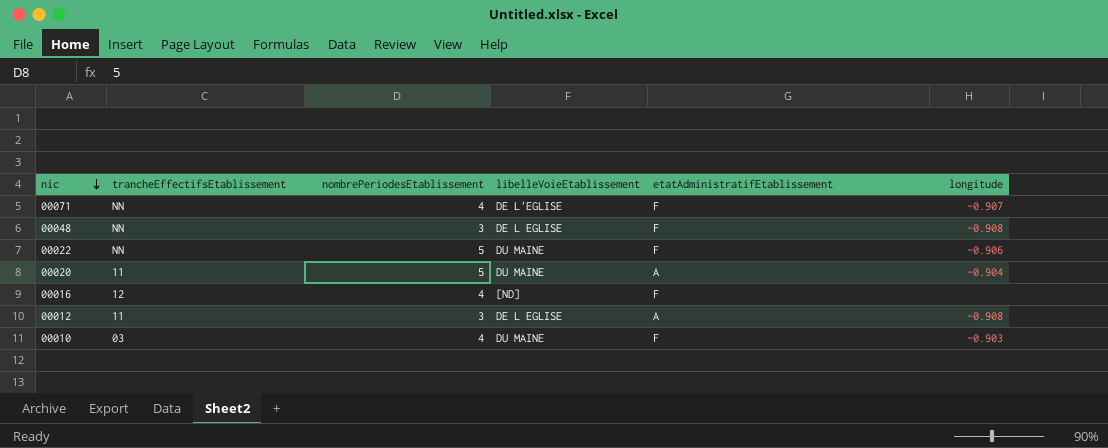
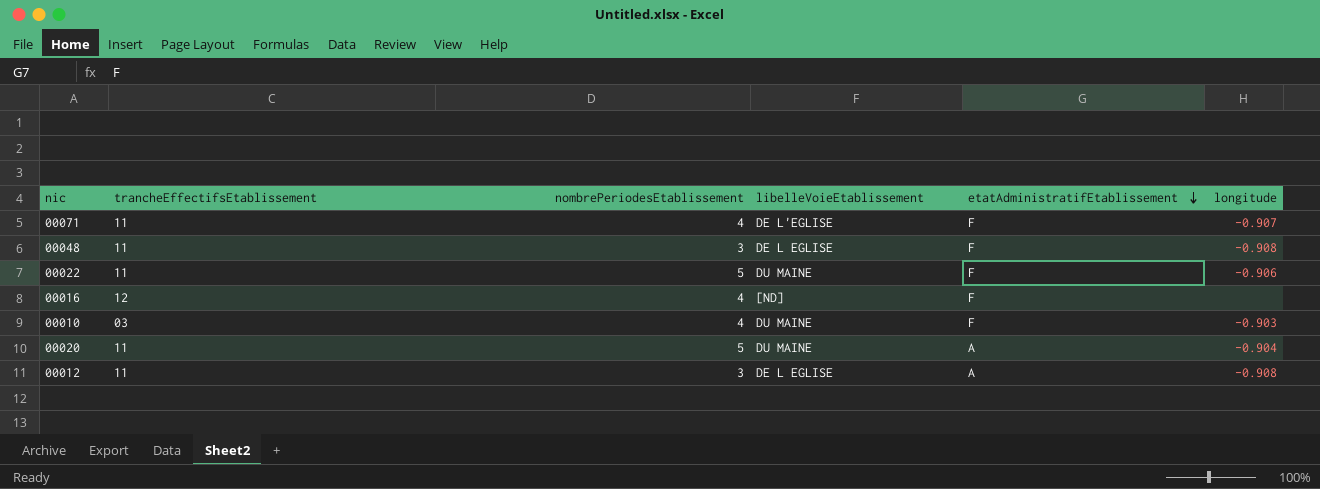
row order: nic descending -> etatAdministratifEtablissement descending
00071 | trancheEffectifsEtablissement: NN -> 11
00048 | trancheEffectifsEtablissement: NN -> 11
00022 | trancheEffectifsEtablissement: NN -> 11

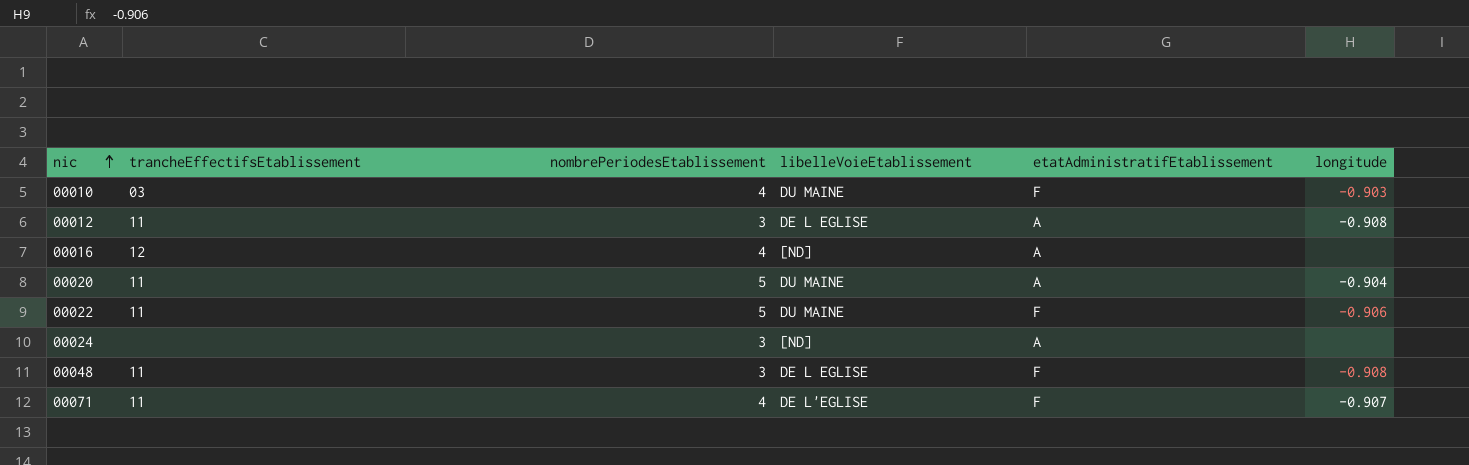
row order: etatAdministratifEtablissement descending -> nic ascending
00016 | etatAdministratifEtablissement: F -> A
row 00024: none -> none | 3 | [ND] | A | none

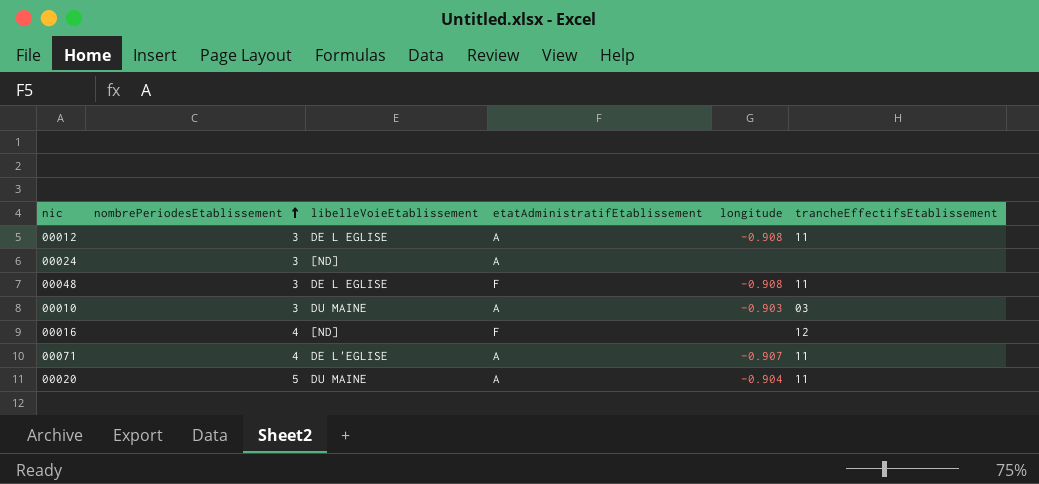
row order: nic ascending -> nombrePeriodesEtablissement ascending
column trancheEffectifsEtablissement | position: 2 -> 6
row 00022: 11 | 5 | DU MAINE | F | -0.906 -> none
00010 | nombrePeriodesEtablissement: 4 -> 3
00010 | etatAdministratifEtablissement: F -> A
00016 | etatAdministratifEtablissement: A -> F
00071 | etatAdministratifEtablissement: F -> A

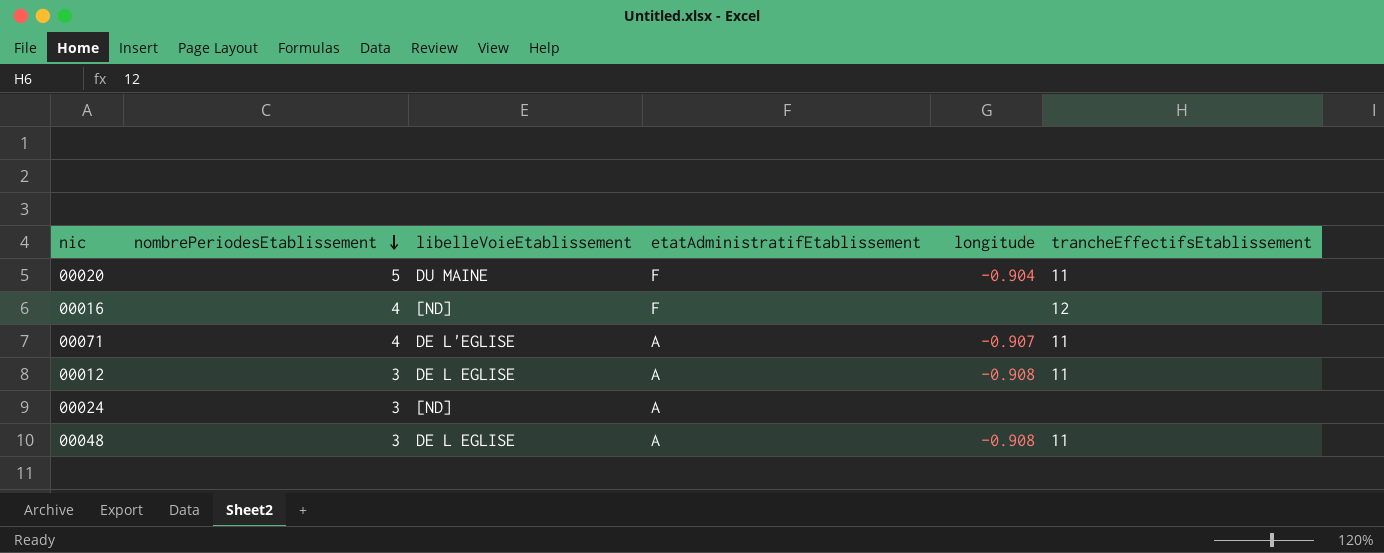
row order: nombrePeriodesEtablissement ascending -> nombrePeriodesEtablissement descending
row 00010: 3 | DU MAINE | A | -0.903 | 03 -> none
00020 | etatAdministratifEtablissement: A -> F
00048 | etatAdministratifEtablissement: F -> A

